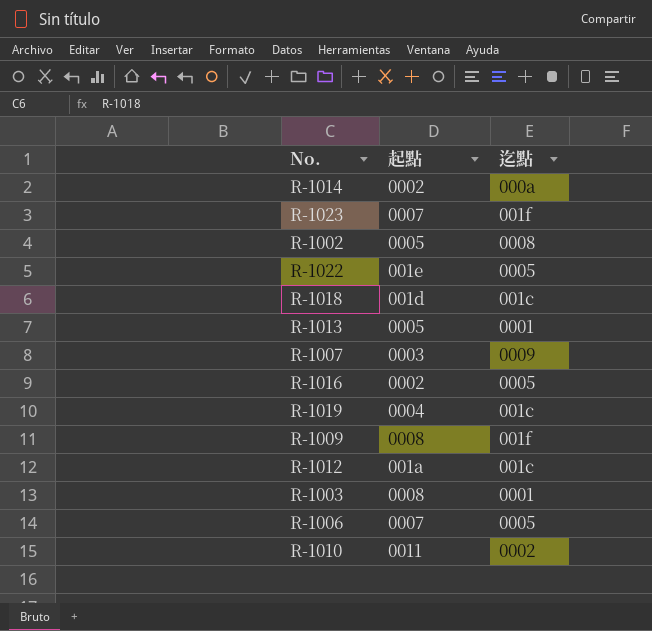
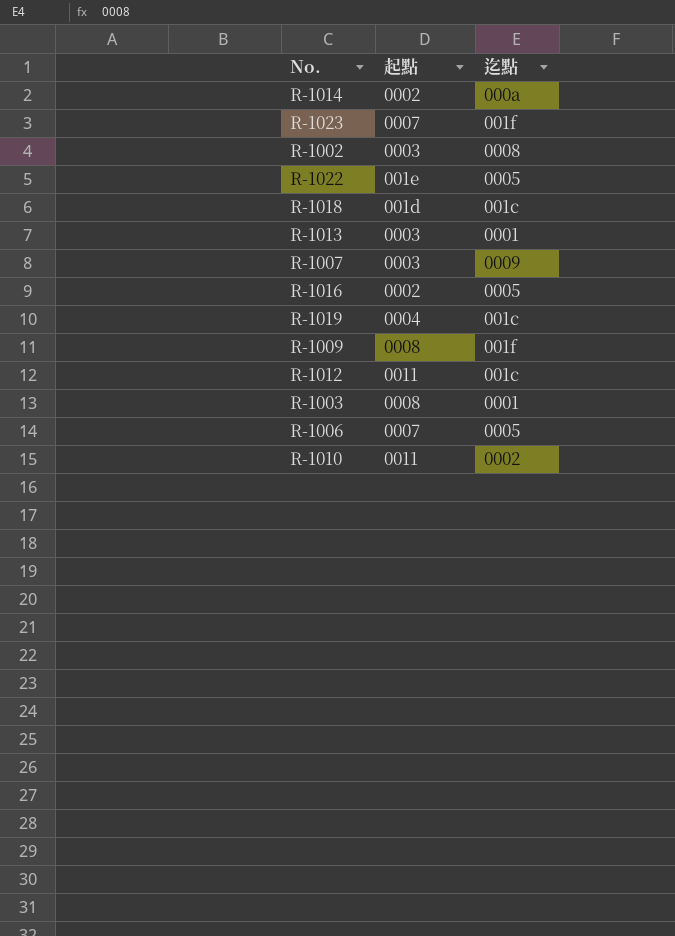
R-1002 | 起點: 0005 -> 0003
R-1013 | 起點: 0005 -> 0003
R-1012 | 起點: 001a -> 0011

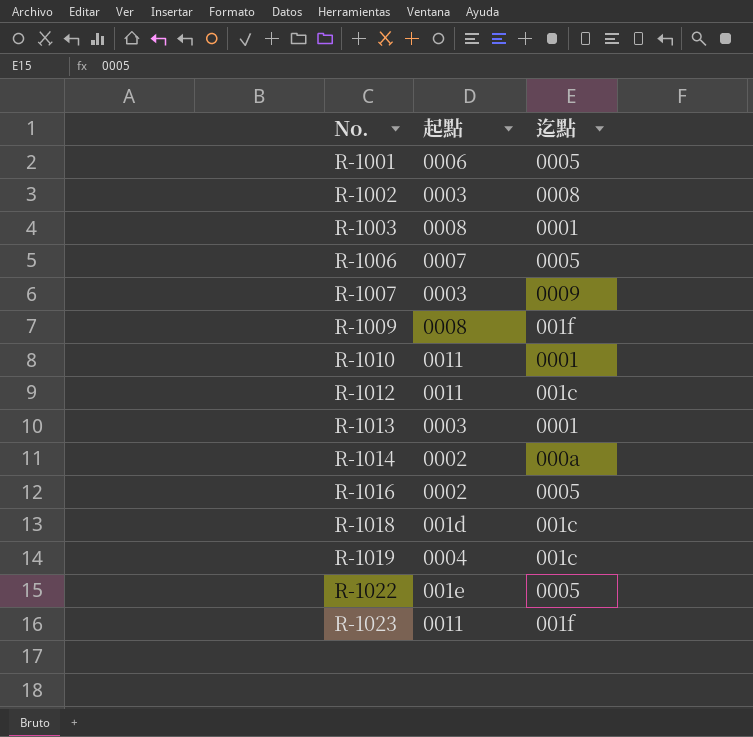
row order: none -> No. ascending
row R-1001: none -> 0006 | 0005
R-1010 | 迄點: 0002 -> 0001
R-1023 | 起點: 0007 -> 0011

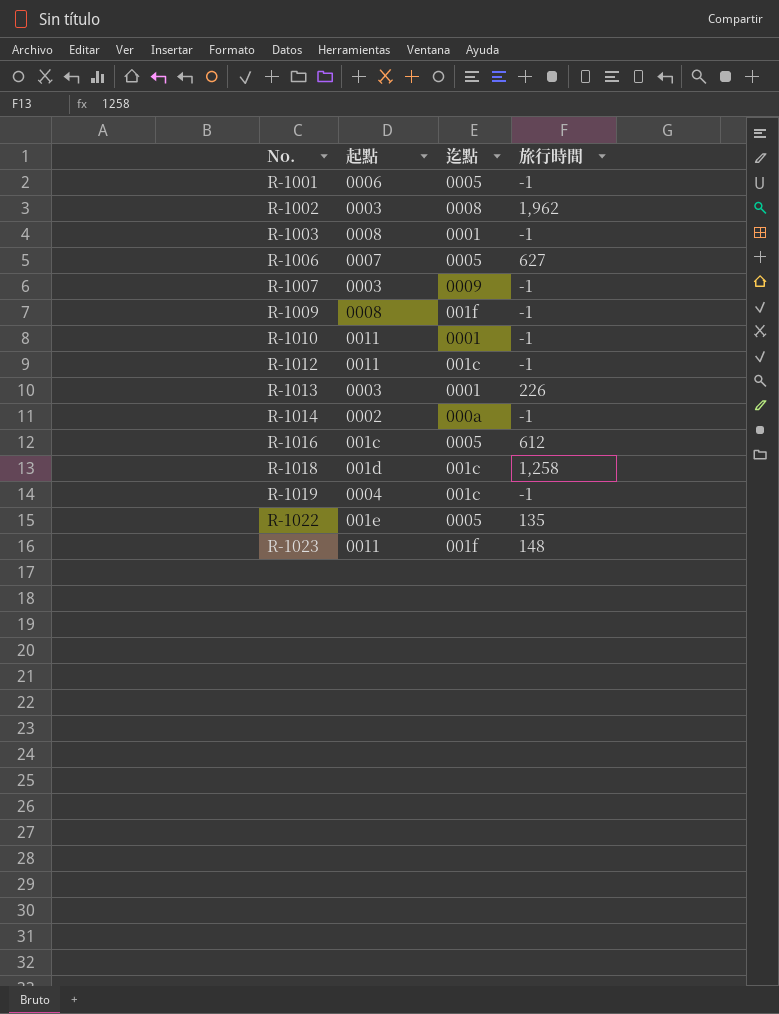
column 旅行時間 | position: none -> 4
R-1016 | 起點: 0002 -> 001c

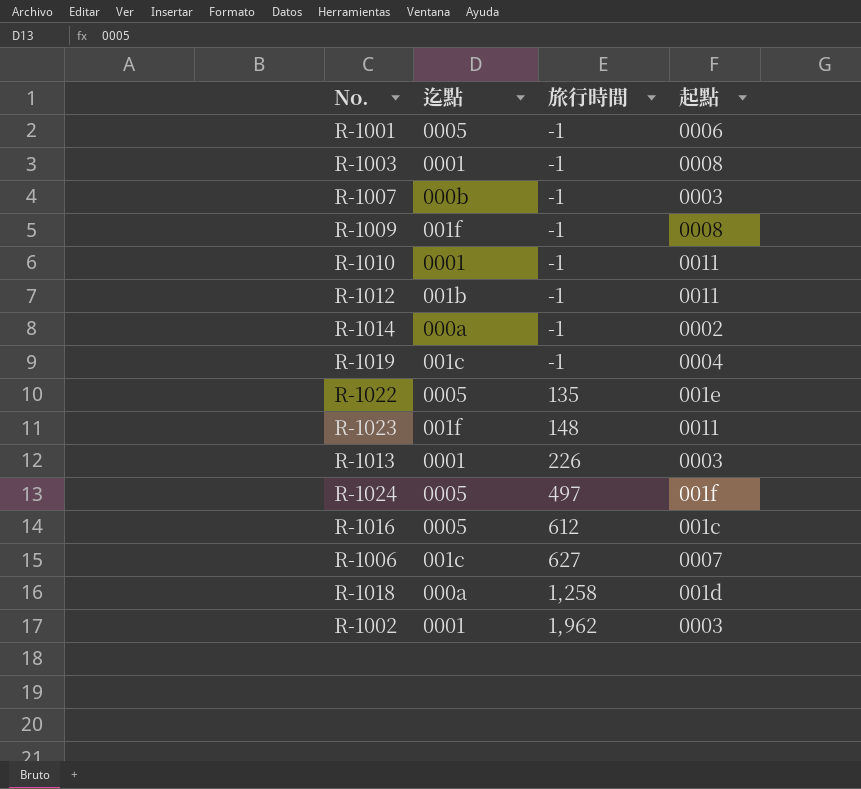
row order: No. ascending -> 旅行時間 ascending
column 起點 | position: 2 -> 4
R-1007 | 迄點: 0009 -> 000b
R-1012 | 迄點: 001c -> 001b
row R-1024: none -> 0005 | 497 | 001f
R-1006 | 迄點: 0005 -> 001c
R-1018 | 迄點: 001c -> 000a
R-1002 | 迄點: 0008 -> 0001

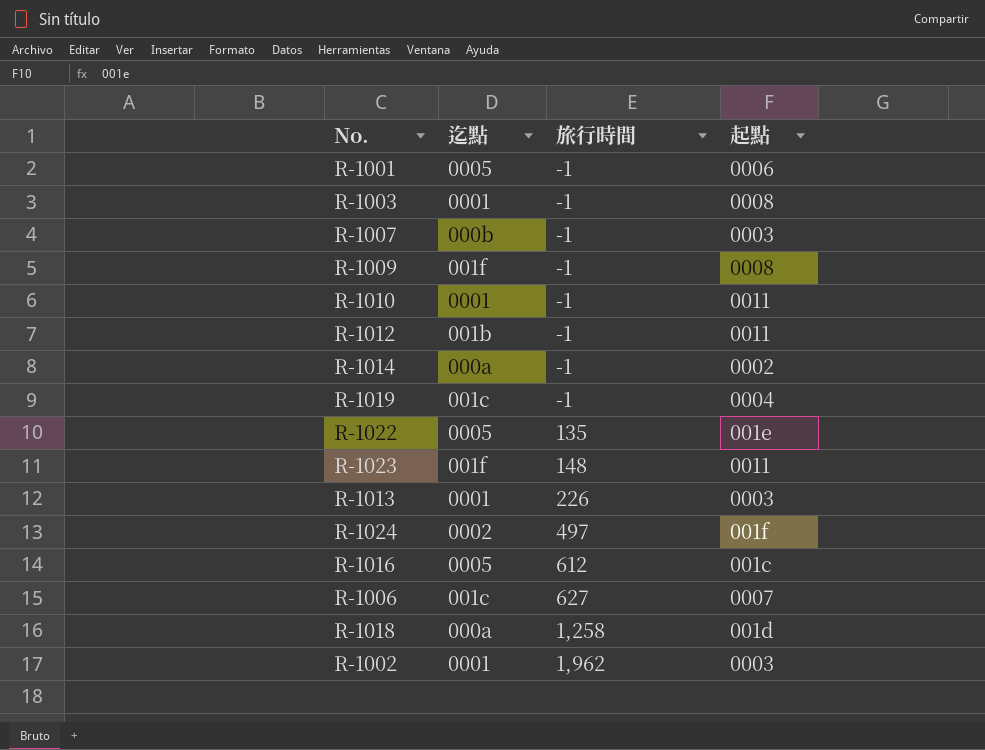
R-1024 | 迄點: 0005 -> 0002

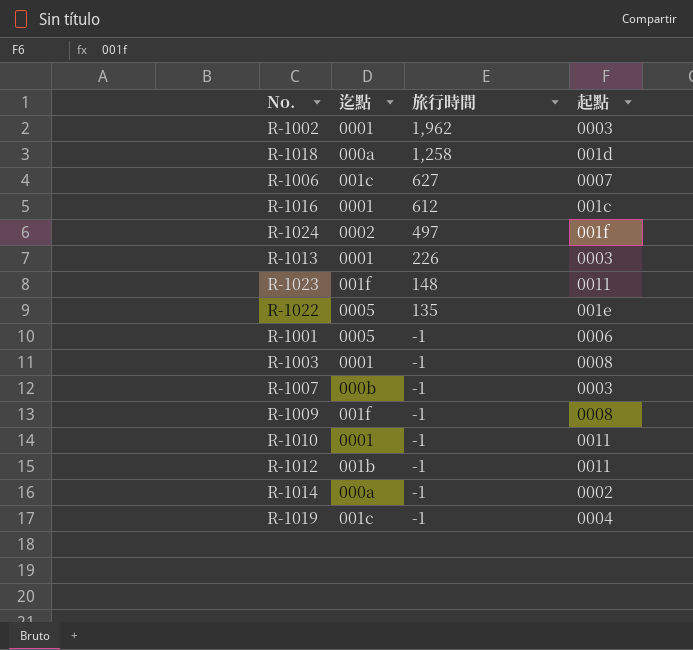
row order: 旅行時間 ascending -> 旅行時間 descending
R-1016 | 迄點: 0005 -> 0001

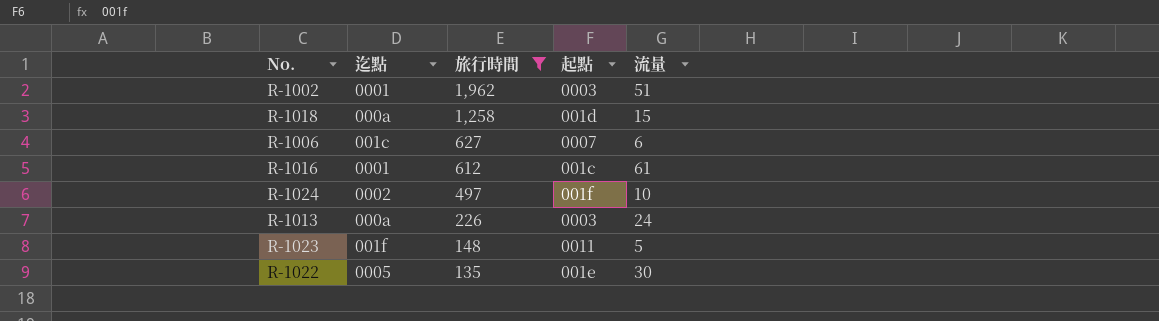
filter: none -> 旅行時間 != -1
column 流量 | position: none -> 5
R-1013 | 迄點: 0001 -> 000a

